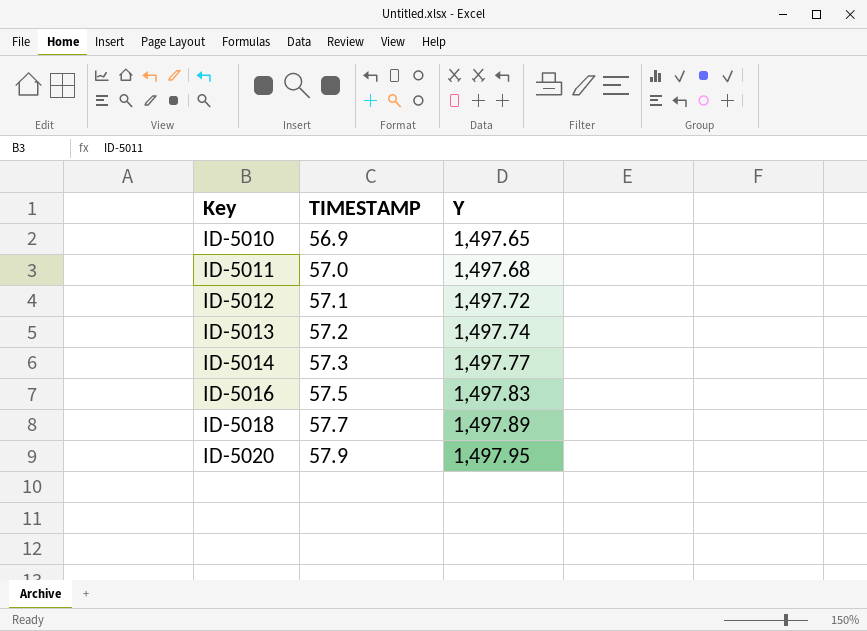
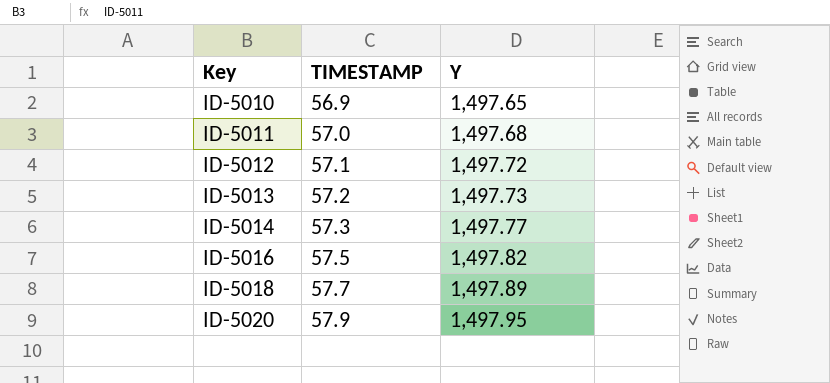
ID-5013 | Y: 1,497.74 -> 1,497.73
ID-5016 | Y: 1,497.83 -> 1,497.82

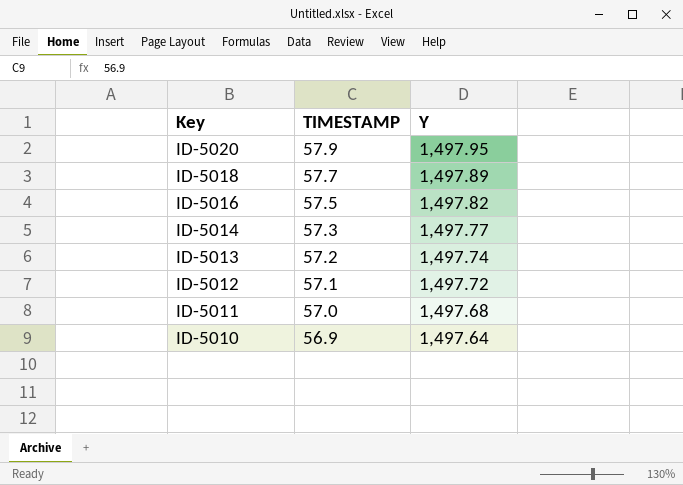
row order: Key ascending -> Key descending
ID-5013 | Y: 1,497.73 -> 1,497.74
ID-5010 | Y: 1,497.65 -> 1,497.64

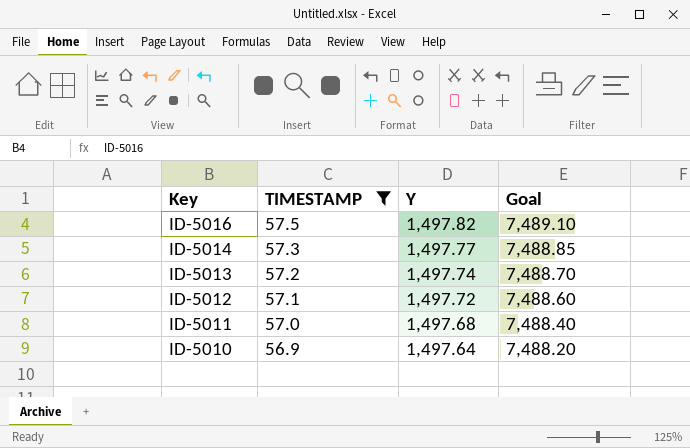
filter: none -> TIMESTAMP <= 57.5
column Goal | formula: none -> [Y] * 5

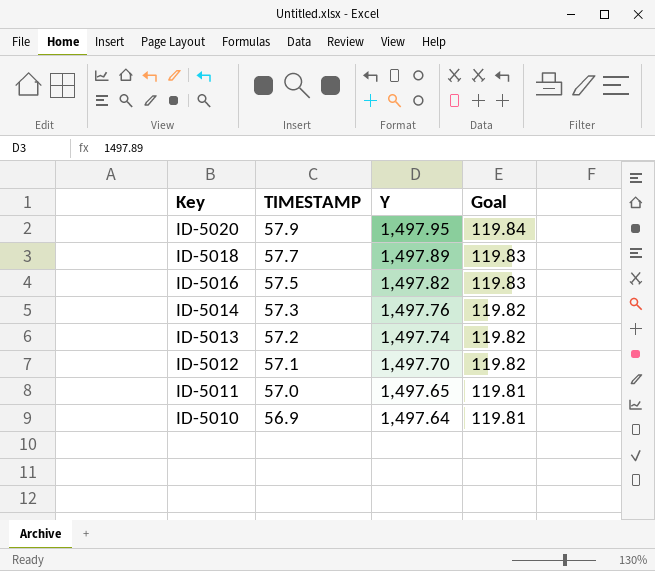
filter: TIMESTAMP <= 57.5 -> none
column Goal | formula: [Y] * 5 -> [Y] * 0.08
ID-5014 | Y: 1,497.77 -> 1,497.76
ID-5012 | Y: 1,497.72 -> 1,497.70
ID-5011 | Y: 1,497.68 -> 1,497.65

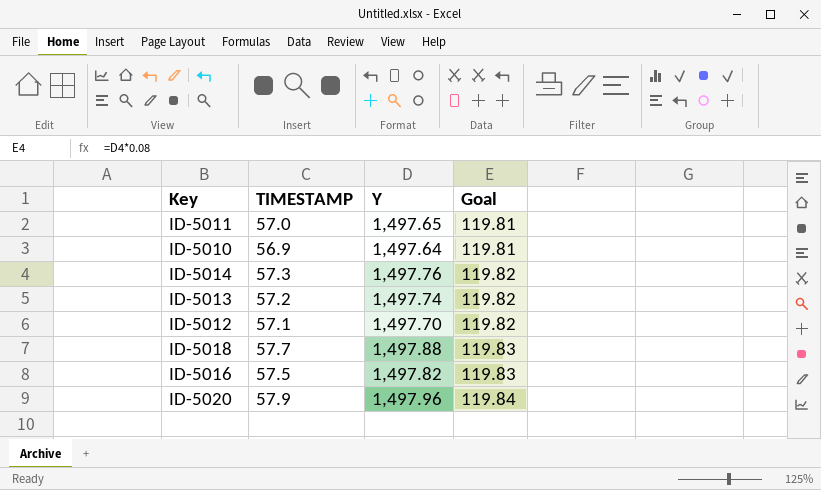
row order: Key descending -> Goal ascending
ID-5018 | Y: 1,497.89 -> 1,497.88
ID-5020 | Y: 1,497.95 -> 1,497.96

